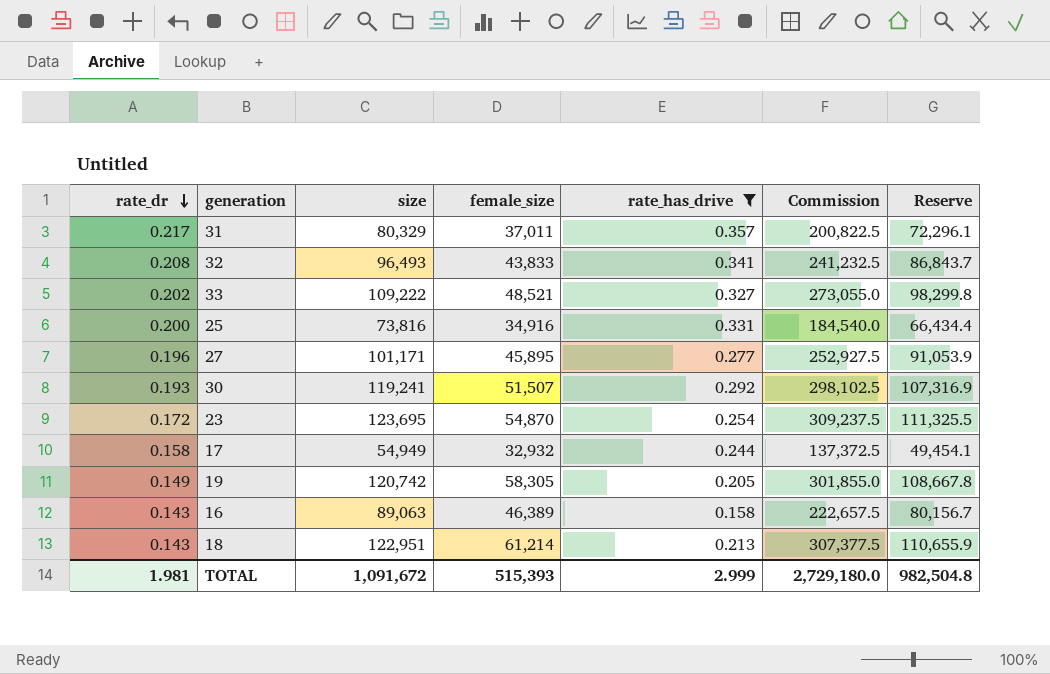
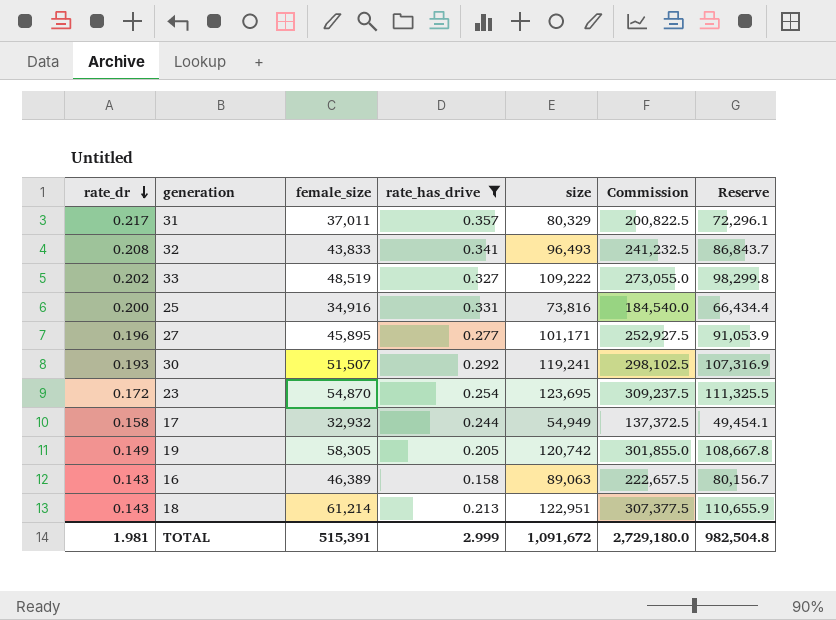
column size | position: 3 -> 5
33 | female_size: 48,521 -> 48,519
TOTAL | female_size: 515,393 -> 515,391

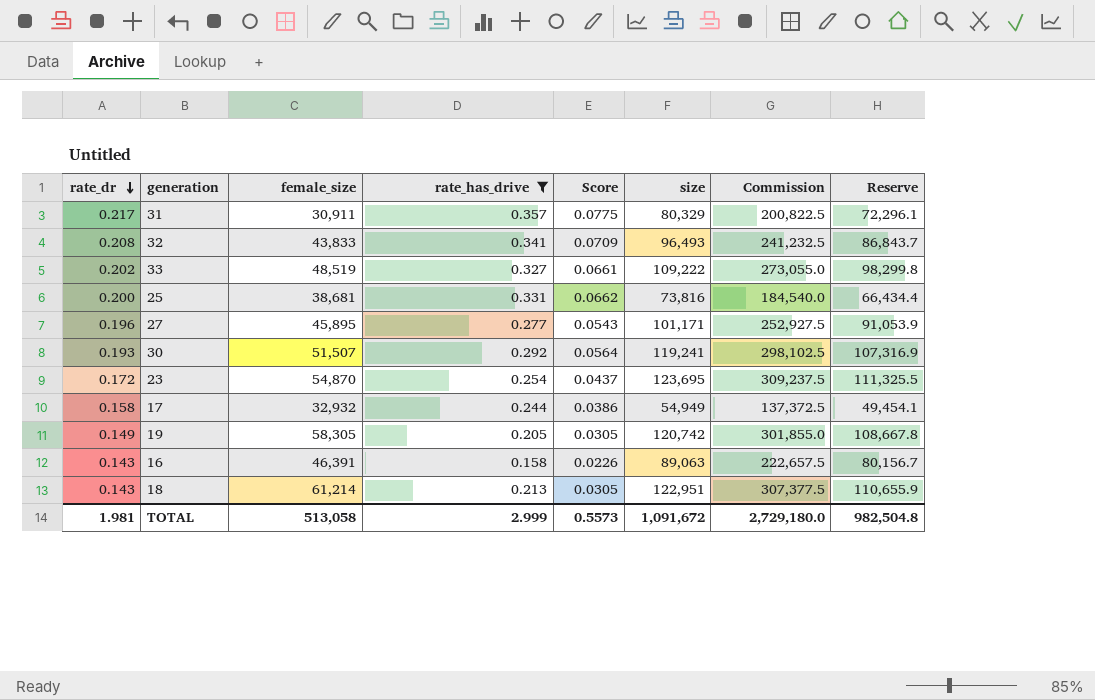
column Score | formula: none -> [rate_dr] * [rate_has_drive]
31 | female_size: 37,011 -> 30,911
25 | female_size: 34,916 -> 38,681
16 | female_size: 46,389 -> 46,391
TOTAL | female_size: 515,391 -> 513,058

